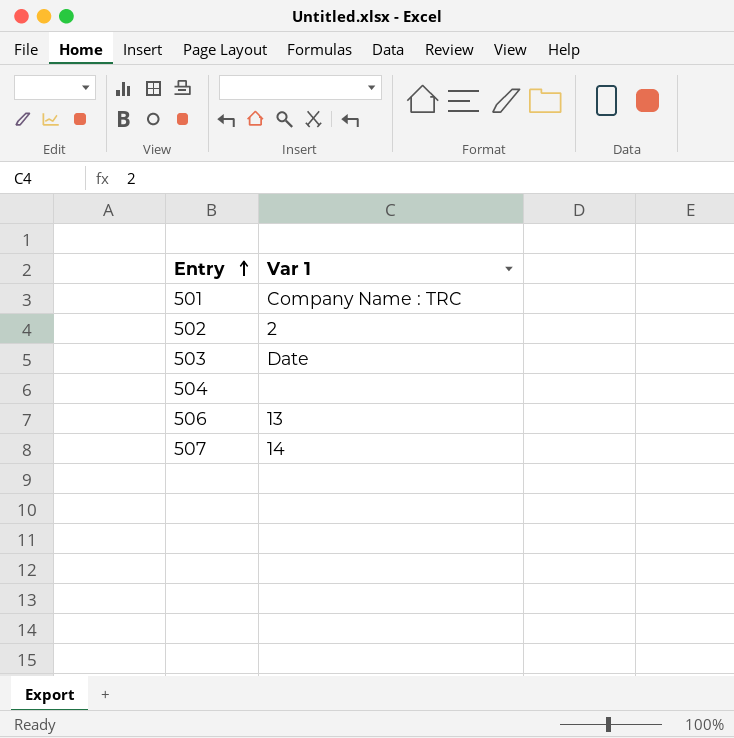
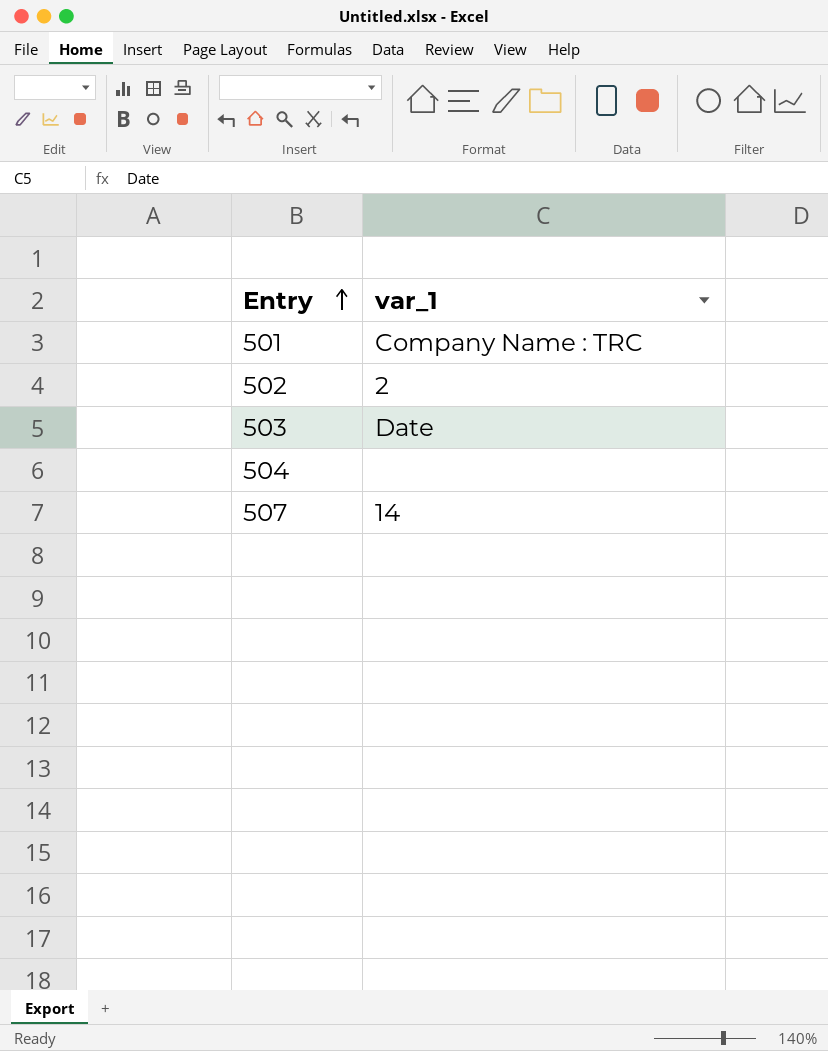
column name: Var 1 -> var_1
row 506: 13 -> none

